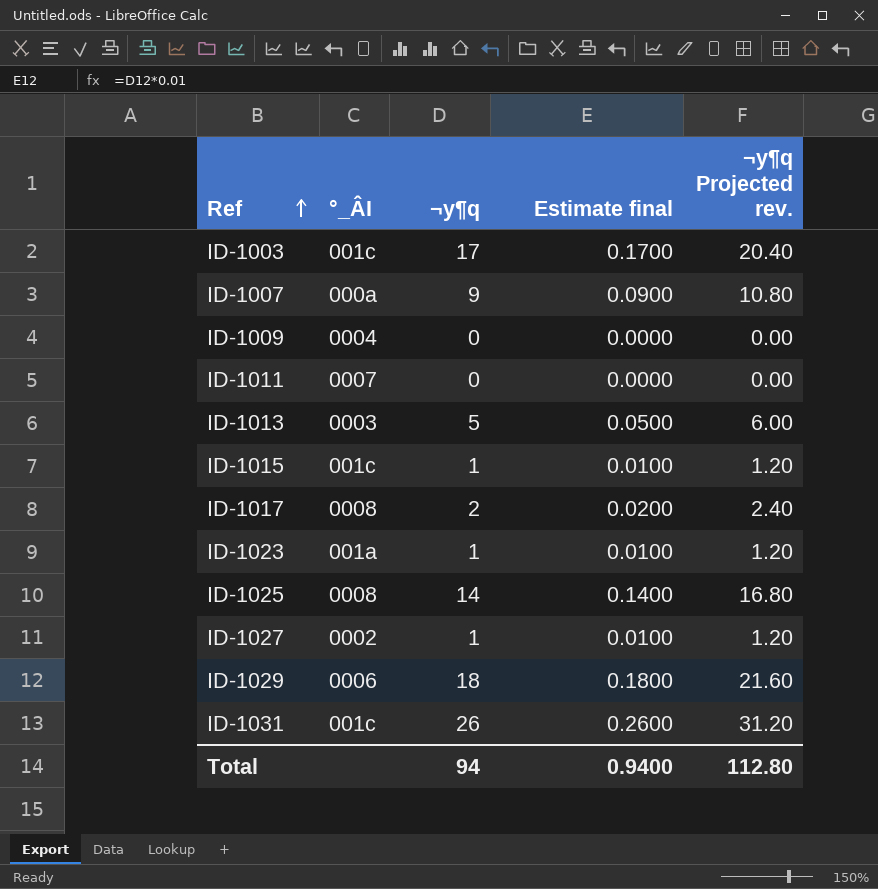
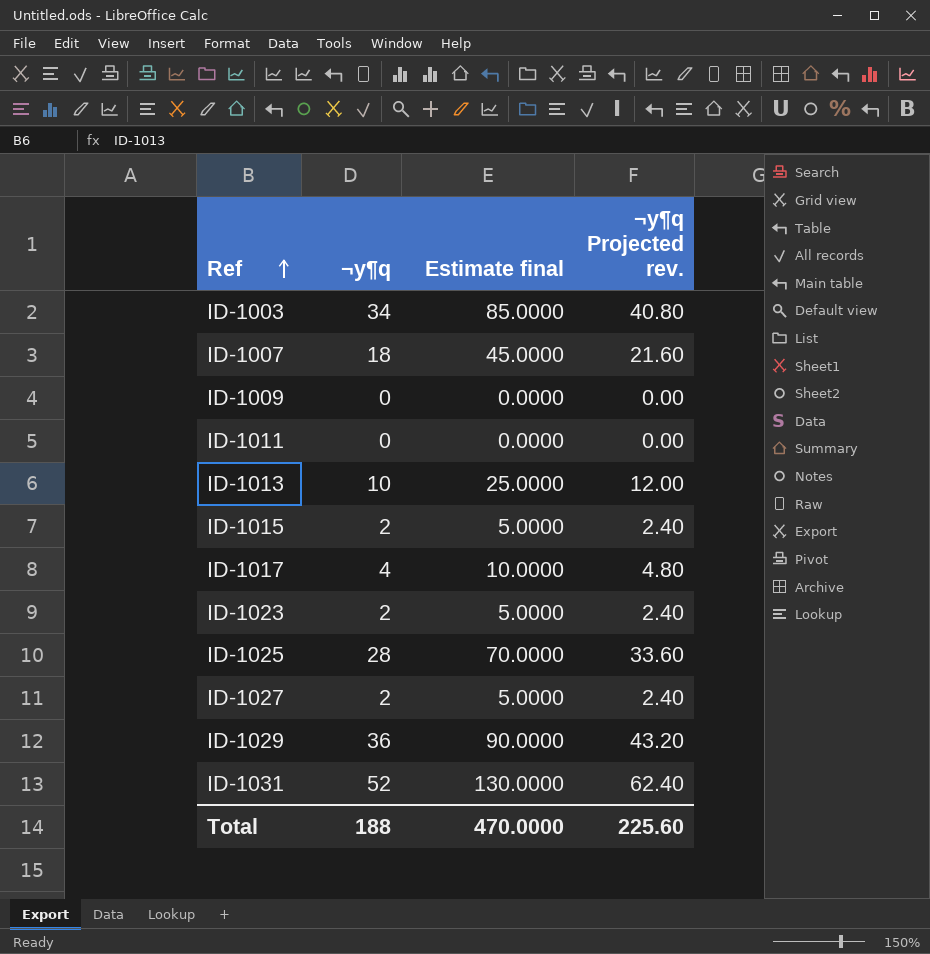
column °_ÂI | position: 2 -> none
column Estimate final | formula: [¬y¶q] * 0.01 -> [¬y¶q] * 2.5
ID-1003 | ¬y¶q: 17 -> 34
ID-1003 | ¬y¶q Projected rev.: 20.40 -> 40.80
ID-1007 | ¬y¶q: 9 -> 18
ID-1007 | ¬y¶q Projected rev.: 10.80 -> 21.60
ID-1013 | ¬y¶q: 5 -> 10
ID-1013 | ¬y¶q Projected rev.: 6.00 -> 12.00
ID-1015 | ¬y¶q: 1 -> 2
ID-1015 | ¬y¶q Projected rev.: 1.20 -> 2.40
ID-1017 | ¬y¶q: 2 -> 4
ID-1017 | ¬y¶q Projected rev.: 2.40 -> 4.80
ID-1023 | ¬y¶q: 1 -> 2
ID-1023 | ¬y¶q Projected rev.: 1.20 -> 2.40
ID-1025 | ¬y¶q: 14 -> 28
ID-1025 | ¬y¶q Projected rev.: 16.80 -> 33.60
ID-1027 | ¬y¶q: 1 -> 2
ID-1027 | ¬y¶q Projected rev.: 1.20 -> 2.40
ID-1029 | ¬y¶q: 18 -> 36
ID-1029 | ¬y¶q Projected rev.: 21.60 -> 43.20
ID-1031 | ¬y¶q: 26 -> 52
ID-1031 | ¬y¶q Projected rev.: 31.20 -> 62.40
Total | ¬y¶q: 94 -> 188
Total | Estimate final: 0.9400 -> 470.0000
Total | ¬y¶q Projected rev.: 112.80 -> 225.60

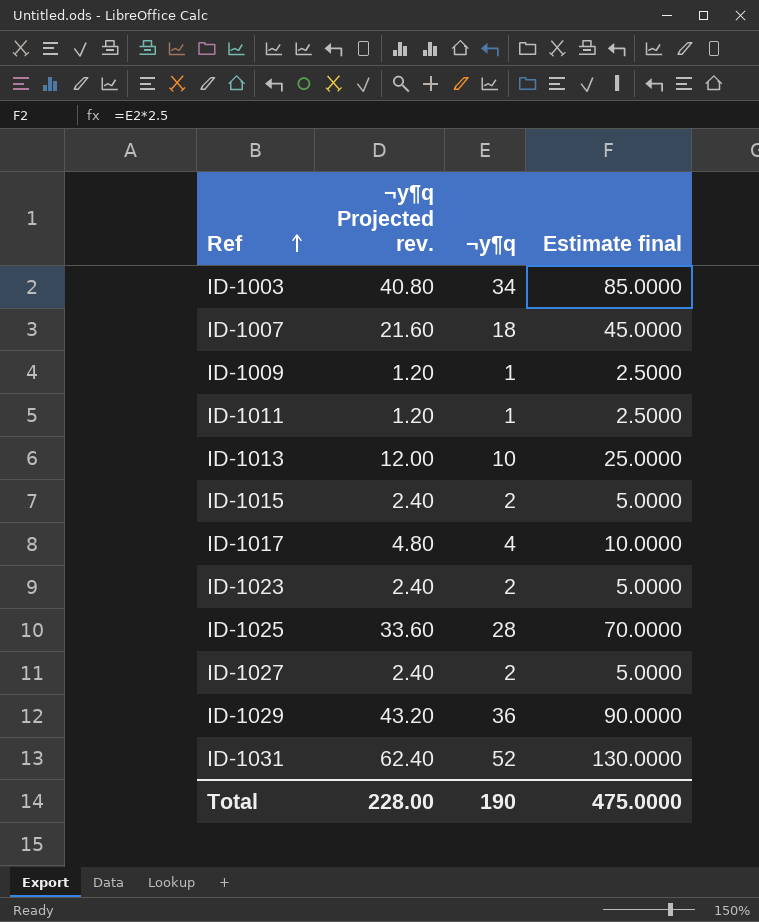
column ¬y¶q Projected rev. | position: 4 -> 2
ID-1009 | ¬y¶q Projected rev.: 0.00 -> 1.20
ID-1009 | ¬y¶q: 0 -> 1
ID-1009 | Estimate final: 0.0000 -> 2.5000
ID-1011 | ¬y¶q Projected rev.: 0.00 -> 1.20
ID-1011 | ¬y¶q: 0 -> 1
ID-1011 | Estimate final: 0.0000 -> 2.5000
Total | ¬y¶q Projected rev.: 225.60 -> 228.00
Total | ¬y¶q: 188 -> 190
Total | Estimate final: 470.0000 -> 475.0000

